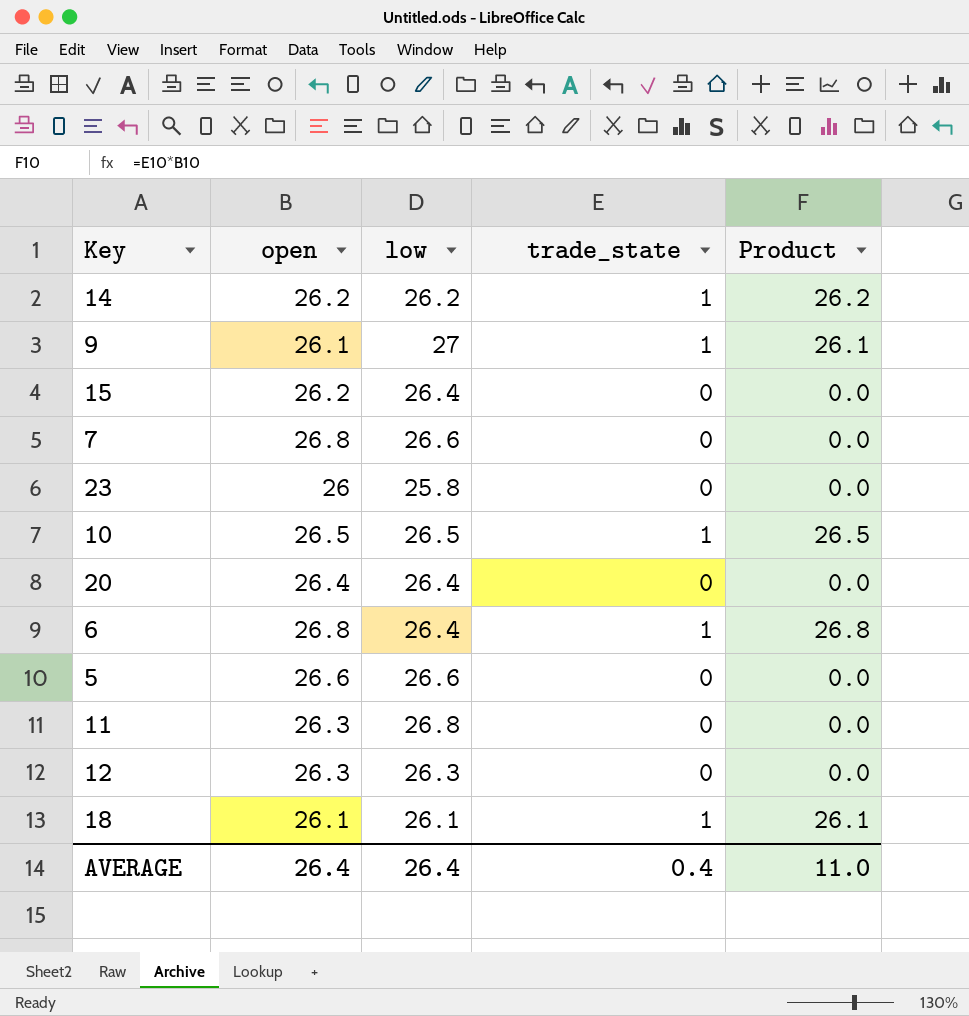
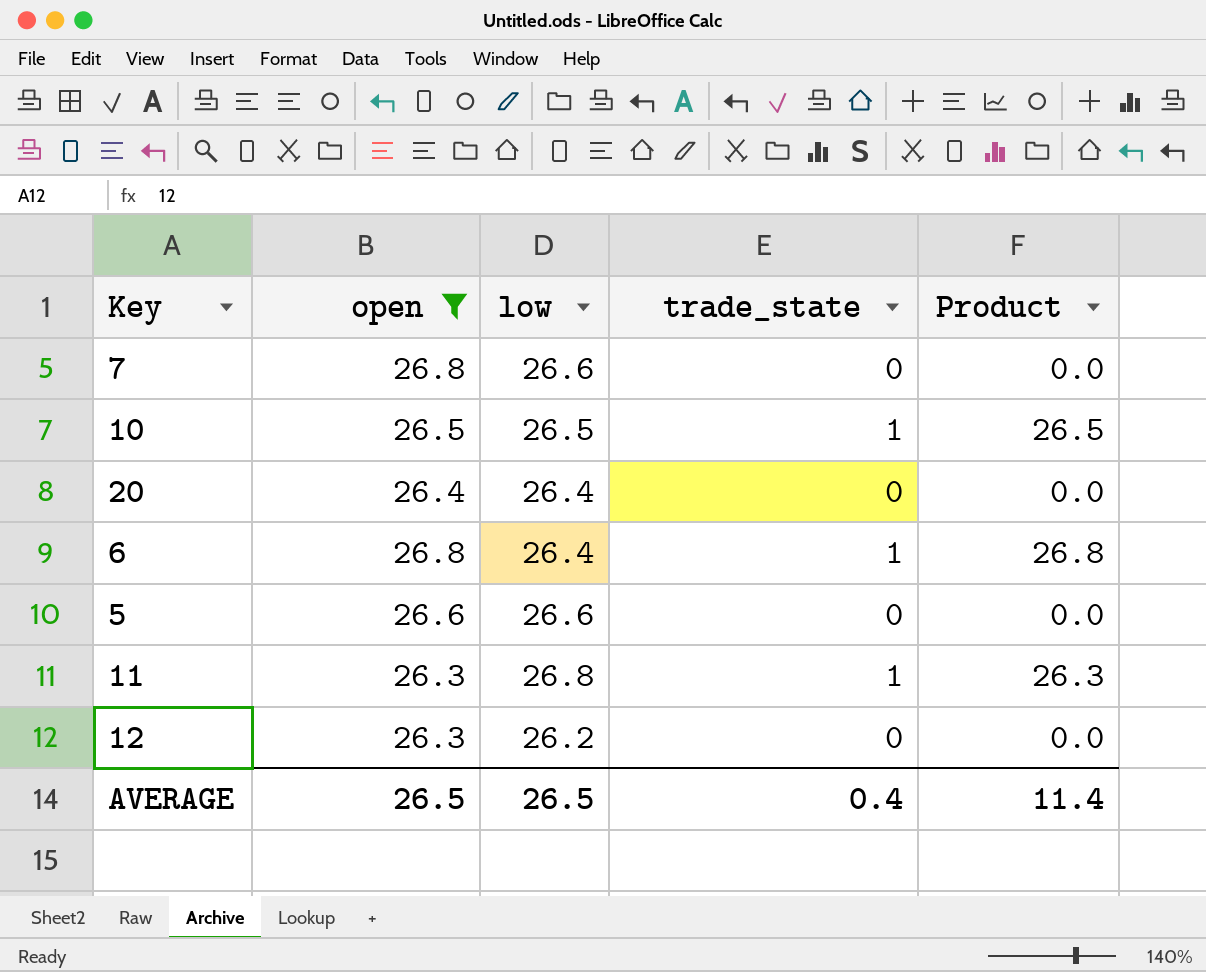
filter: none -> open >= 26.3
11 | trade_state: 0 -> 1
11 | Product: 0.0 -> 26.3
12 | low: 26.3 -> 26.2
AVERAGE | open: 26.4 -> 26.5
AVERAGE | low: 26.4 -> 26.5
AVERAGE | Product: 11.0 -> 11.4

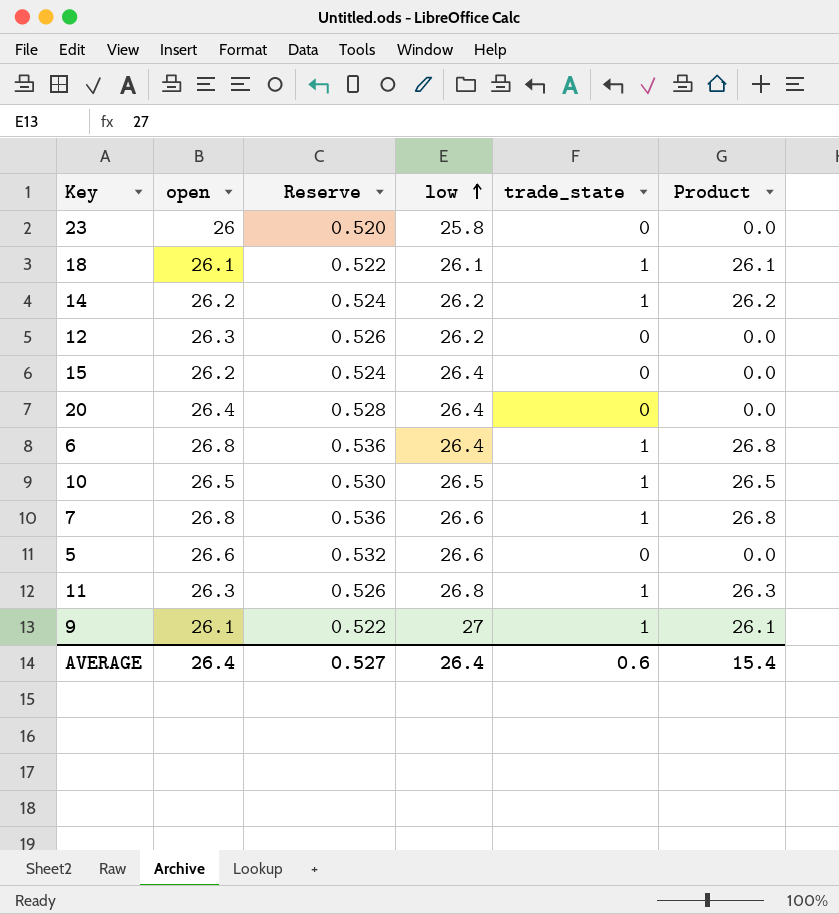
filter: open >= 26.3 -> none
row order: none -> low ascending
column Reserve | formula: none -> [open] * 0.02
7 | trade_state: 0 -> 1
7 | Product: 0.0 -> 26.8
AVERAGE | open: 26.5 -> 26.4
AVERAGE | low: 26.5 -> 26.4
AVERAGE | trade_state: 0.4 -> 0.6
AVERAGE | Product: 11.4 -> 15.4

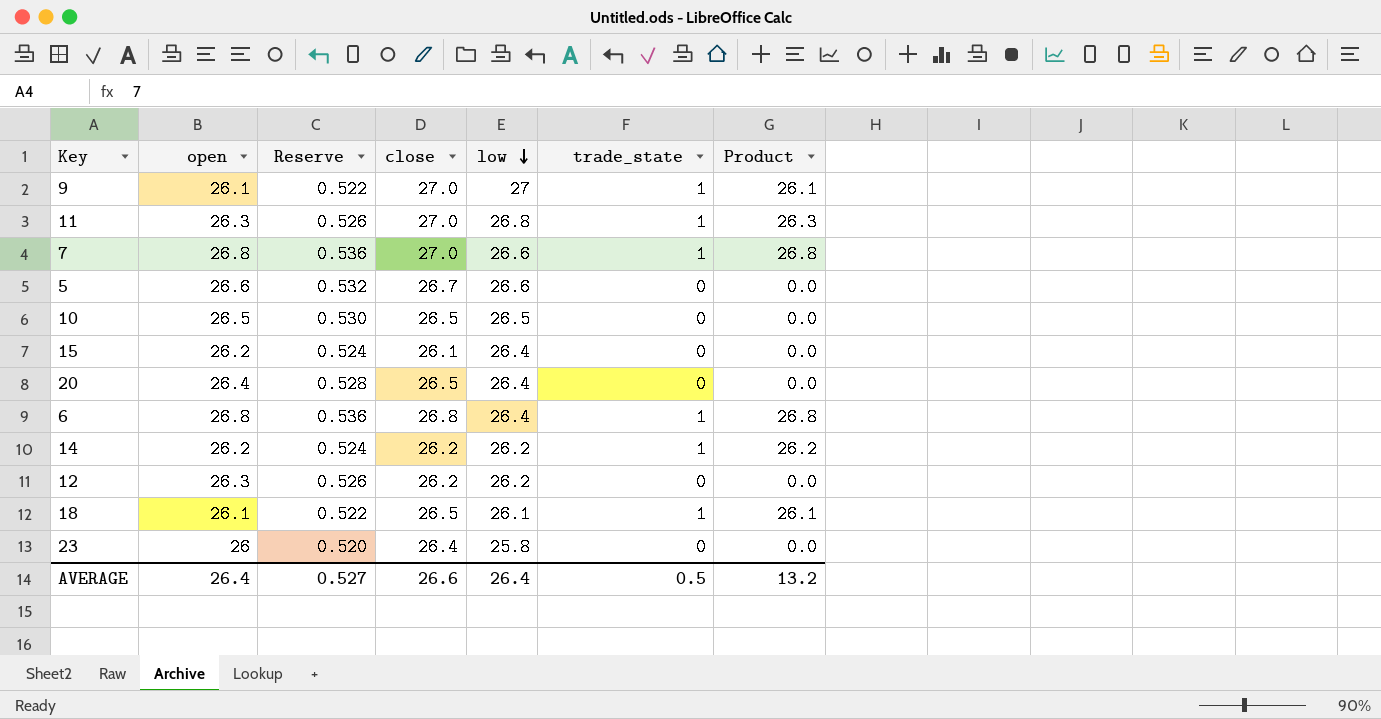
row order: low ascending -> low descending
column close | position: none -> 4
10 | trade_state: 1 -> 0
10 | Product: 26.5 -> 0.0
AVERAGE | trade_state: 0.6 -> 0.5
AVERAGE | Product: 15.4 -> 13.2

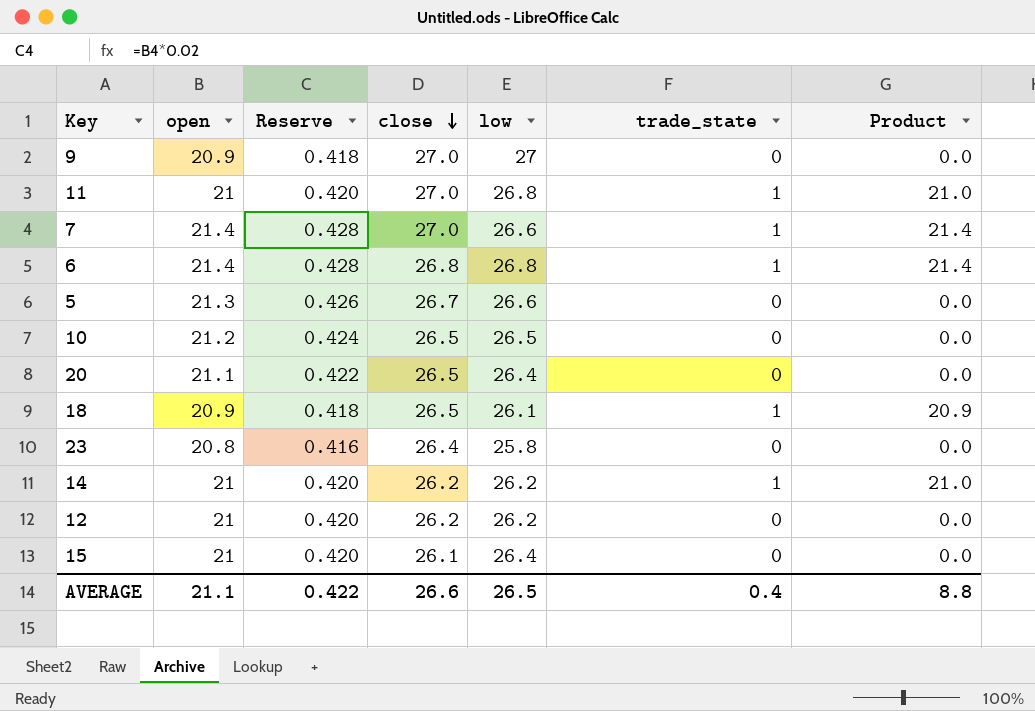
row order: low descending -> close descending
9 | open: 26.1 -> 20.9
9 | Reserve: 0.522 -> 0.418
9 | trade_state: 1 -> 0
9 | Product: 26.1 -> 0.0
11 | open: 26.3 -> 21
11 | Reserve: 0.526 -> 0.420
11 | Product: 26.3 -> 21.0
7 | open: 26.8 -> 21.4
7 | Reserve: 0.536 -> 0.428
7 | Product: 26.8 -> 21.4
6 | open: 26.8 -> 21.4
6 | Reserve: 0.536 -> 0.428
6 | low: 26.4 -> 26.8
6 | Product: 26.8 -> 21.4
5 | open: 26.6 -> 21.3
5 | Reserve: 0.532 -> 0.426
10 | open: 26.5 -> 21.2
10 | Reserve: 0.530 -> 0.424
20 | open: 26.4 -> 21.1
20 | Reserve: 0.528 -> 0.422
18 | open: 26.1 -> 20.9
18 | Reserve: 0.522 -> 0.418
18 | Product: 26.1 -> 20.9
23 | open: 26 -> 20.8
23 | Reserve: 0.520 -> 0.416
14 | open: 26.2 -> 21
14 | Reserve: 0.524 -> 0.420
14 | Product: 26.2 -> 21.0
12 | open: 26.3 -> 21
12 | Reserve: 0.526 -> 0.420
15 | open: 26.2 -> 21
15 | Reserve: 0.524 -> 0.420
AVERAGE | open: 26.4 -> 21.1
AVERAGE | Reserve: 0.527 -> 0.422
AVERAGE | low: 26.4 -> 26.5
AVERAGE | trade_state: 0.5 -> 0.4
AVERAGE | Product: 13.2 -> 8.8

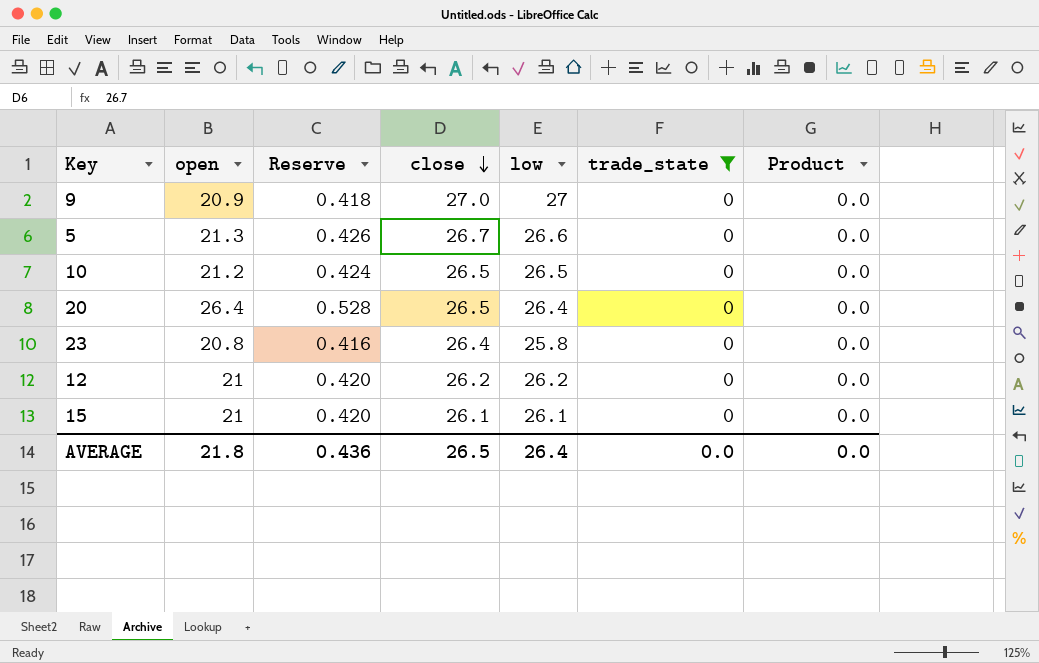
filter: none -> trade_state = 0
20 | open: 21.1 -> 26.4
20 | Reserve: 0.422 -> 0.528
15 | low: 26.4 -> 26.1
AVERAGE | open: 21.1 -> 21.8
AVERAGE | Reserve: 0.422 -> 0.436
AVERAGE | close: 26.6 -> 26.5
AVERAGE | low: 26.5 -> 26.4
AVERAGE | trade_state: 0.4 -> 0.0
AVERAGE | Product: 8.8 -> 0.0

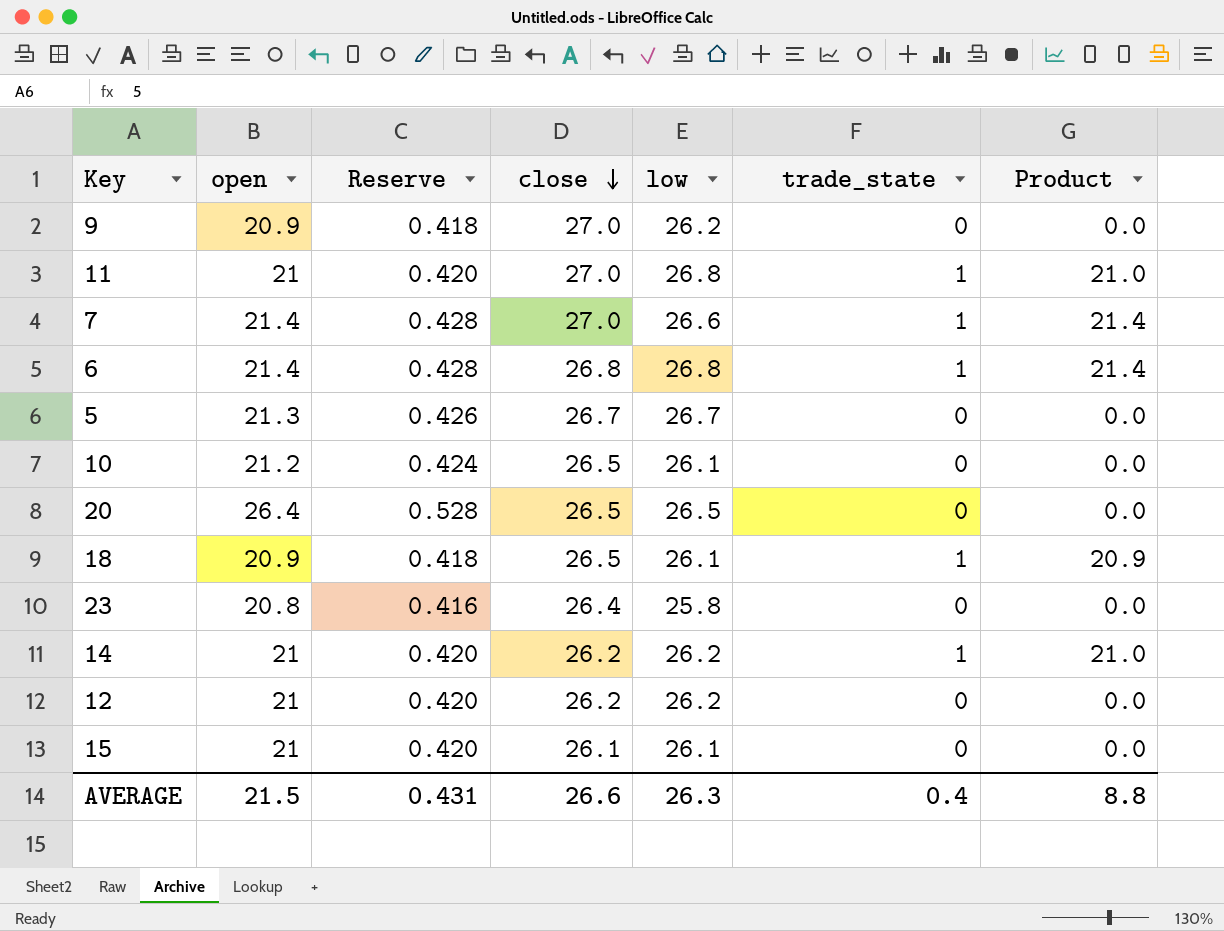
filter: trade_state = 0 -> none
9 | low: 27 -> 26.2
5 | low: 26.6 -> 26.7
10 | low: 26.5 -> 26.1
20 | low: 26.4 -> 26.5
AVERAGE | open: 21.8 -> 21.5
AVERAGE | Reserve: 0.436 -> 0.431
AVERAGE | close: 26.5 -> 26.6
AVERAGE | low: 26.4 -> 26.3
AVERAGE | trade_state: 0.0 -> 0.4
AVERAGE | Product: 0.0 -> 8.8

